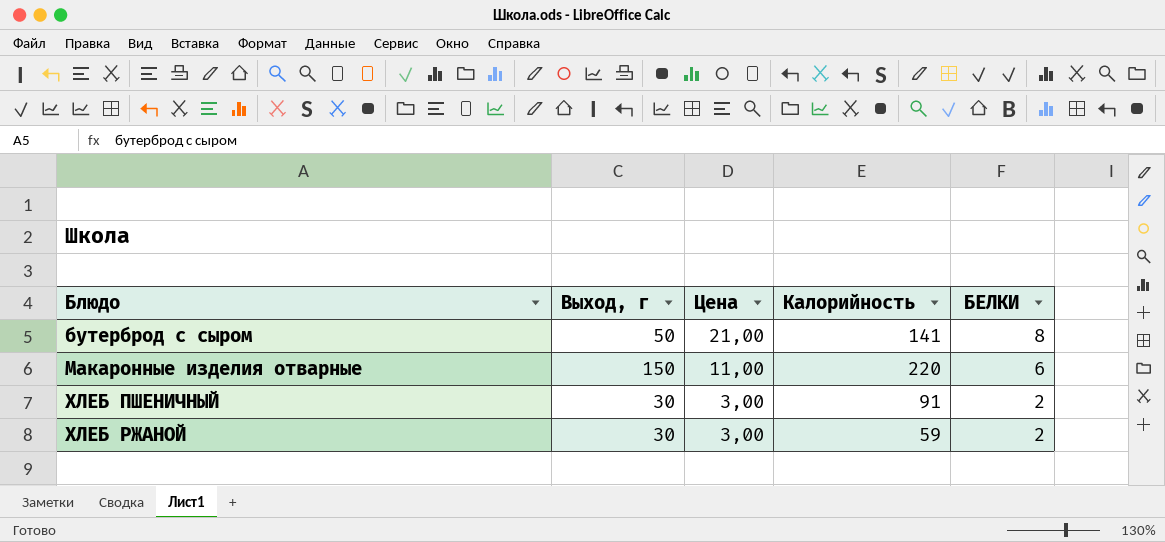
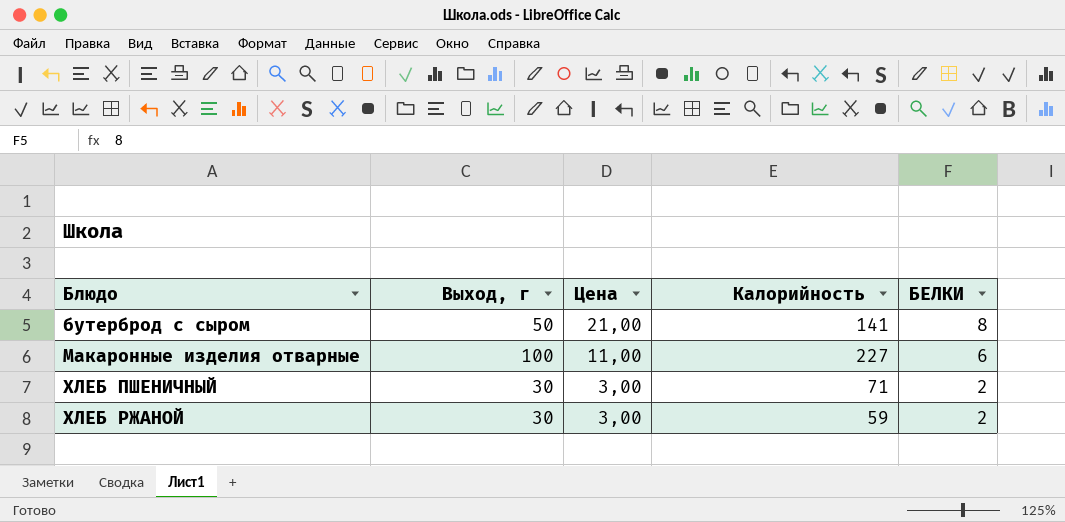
Макаронные изделия отварные | Выход, г: 150 -> 100
Макаронные изделия отварные | Калорийность: 220 -> 227
ХЛЕБ ПШЕНИЧНЫЙ | Калорийность: 91 -> 71

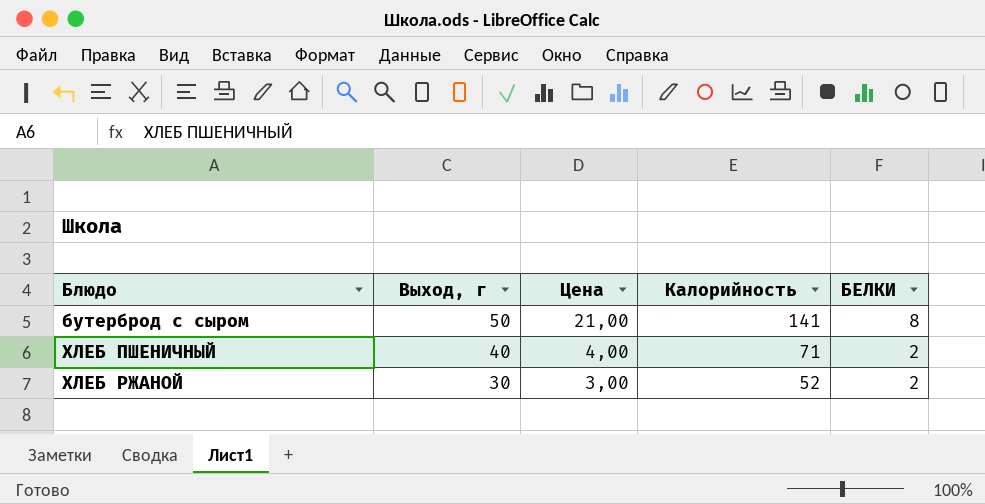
row Макаронные изделия отварные: 100 | 11,00 | 227 | 6 -> none
ХЛЕБ ПШЕНИЧНЫЙ | Выход, г: 30 -> 40
ХЛЕБ ПШЕНИЧНЫЙ | Цена: 3,00 -> 4,00
ХЛЕБ РЖАНОЙ | Калорийность: 59 -> 52

